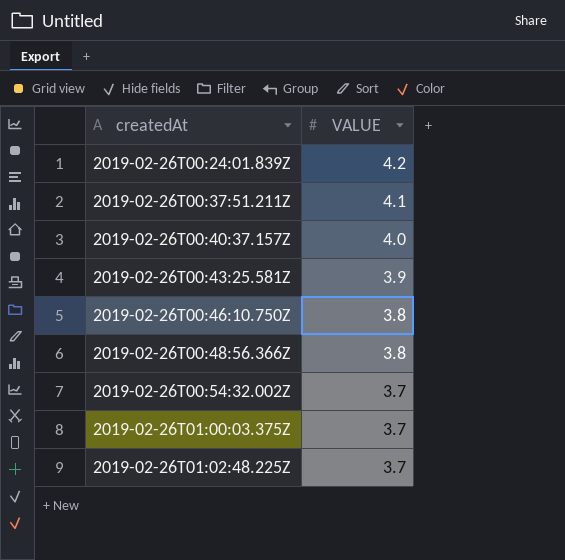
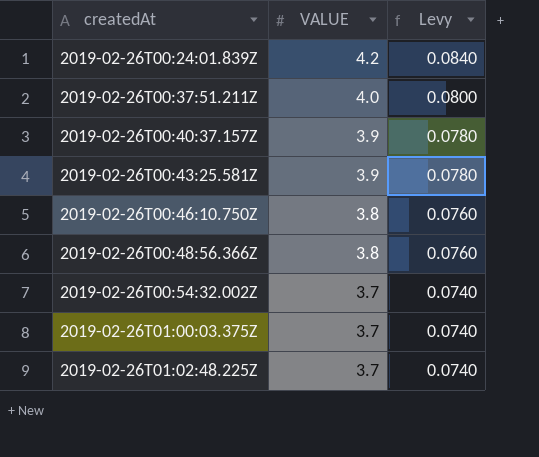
column Levy | formula: none -> [VALUE] * 0.02
2019-02-26T00:37:51.211Z | VALUE: 4.1 -> 4.0
2019-02-26T00:40:37.157Z | VALUE: 4.0 -> 3.9

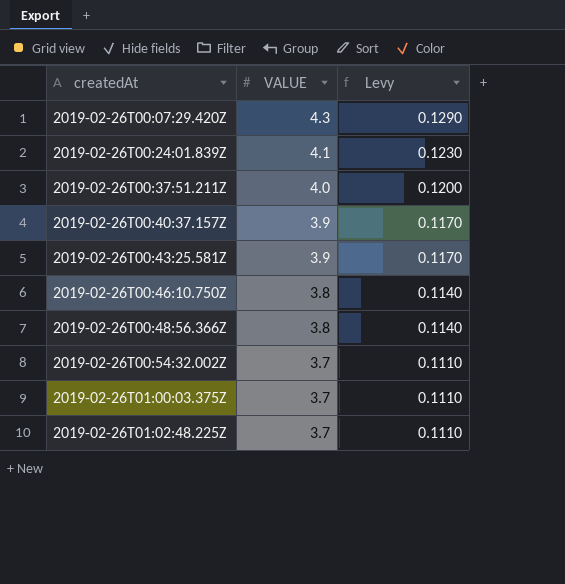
column Levy | formula: [VALUE] * 0.02 -> [VALUE] * 0.03
row 2019-02-26T00:07:29.420Z: none -> 4.3 | 0.1290
2019-02-26T00:24:01.839Z | VALUE: 4.2 -> 4.1

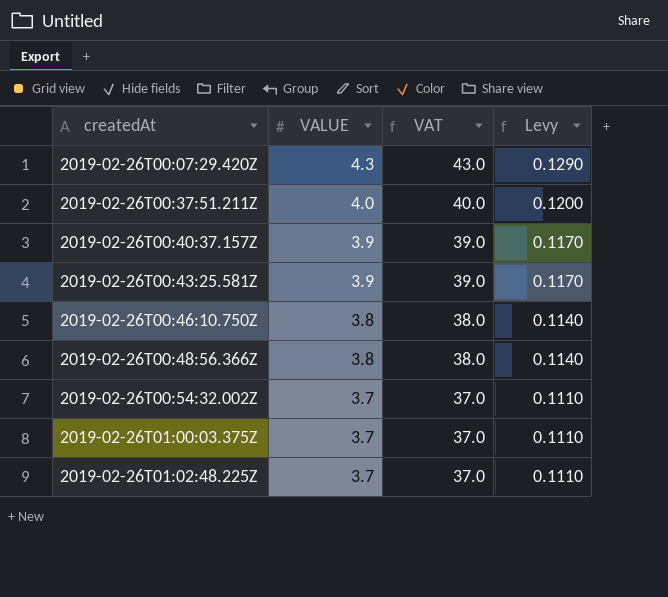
column VAT | formula: none -> [VALUE] * 10
row 2019-02-26T00:24:01.839Z: 4.1 | 0.1230 -> none

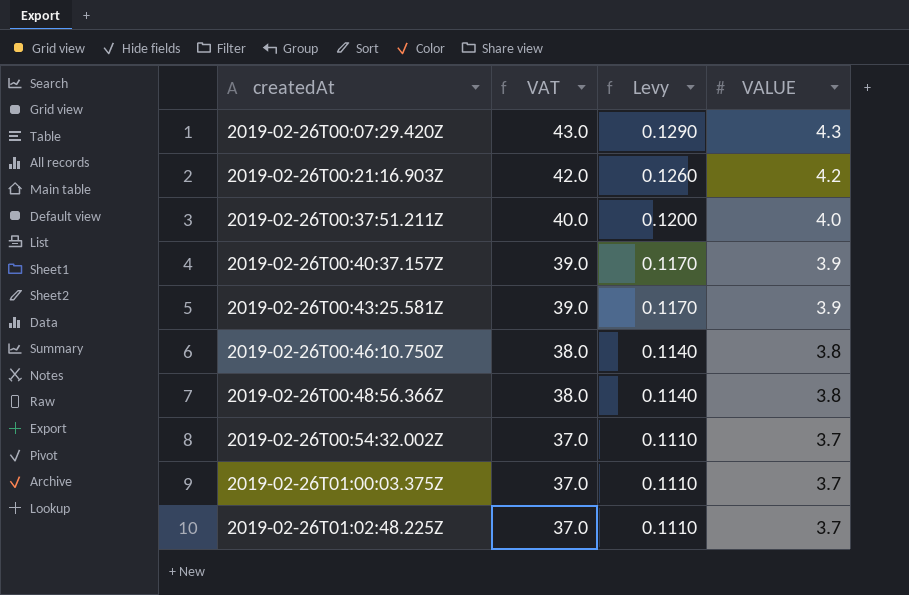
column VALUE | position: 2 -> 4
row 2019-02-26T00:21:16.903Z: none -> 42.0 | 0.1260 | 4.2

